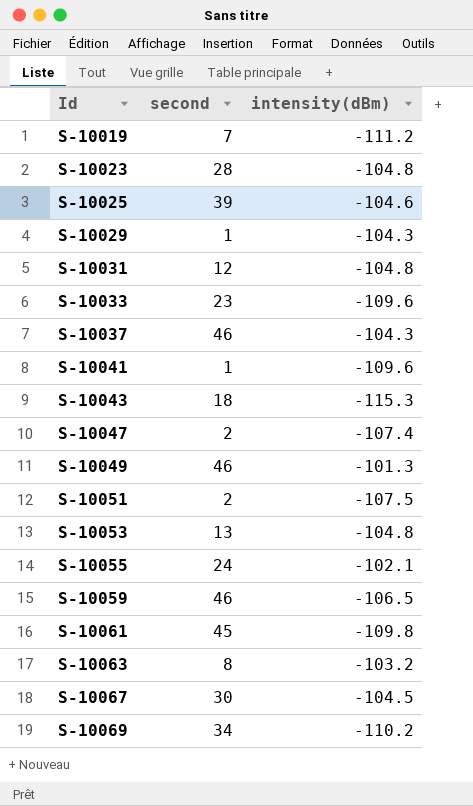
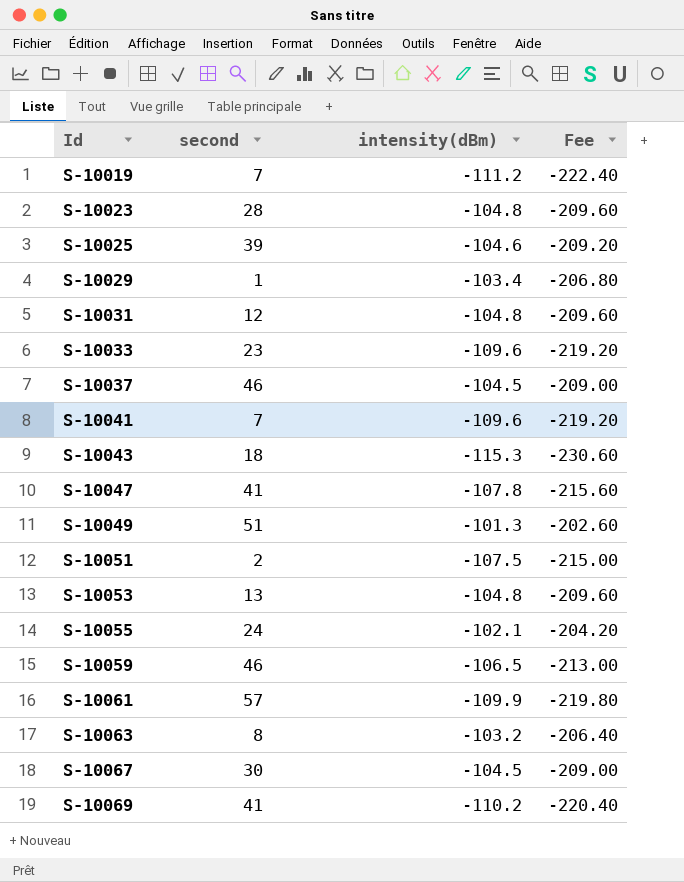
column Fee | formula: none -> [intensity(dBm)] * 2
S-10029 | intensity(dBm): -104.3 -> -103.4
S-10037 | intensity(dBm): -104.3 -> -104.5
S-10041 | second: 1 -> 7
S-10047 | second: 2 -> 41
S-10047 | intensity(dBm): -107.4 -> -107.8
S-10049 | second: 46 -> 51
S-10061 | second: 45 -> 57
S-10061 | intensity(dBm): -109.8 -> -109.9
S-10069 | second: 34 -> 41

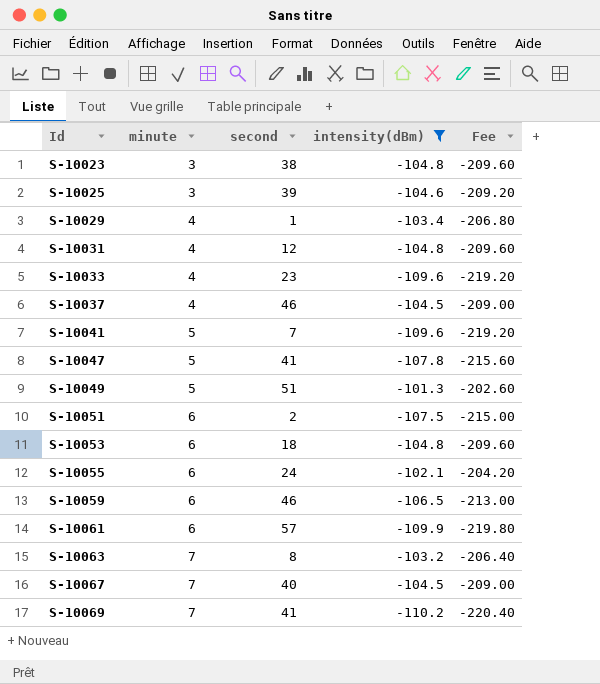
filter: none -> intensity(dBm) >= -110.2
column minute | position: none -> 2
S-10023 | second: 28 -> 38
S-10053 | second: 13 -> 18
S-10067 | second: 30 -> 40

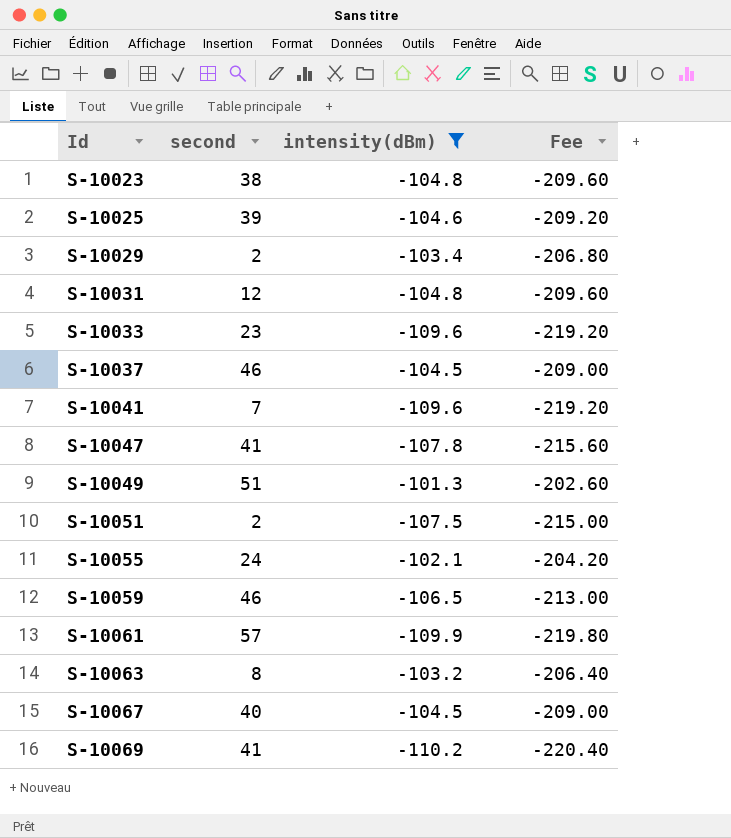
column minute | position: 2 -> none
row S-10053: 6 | 18 | -104.8 | -209.60 -> none
S-10029 | second: 1 -> 2

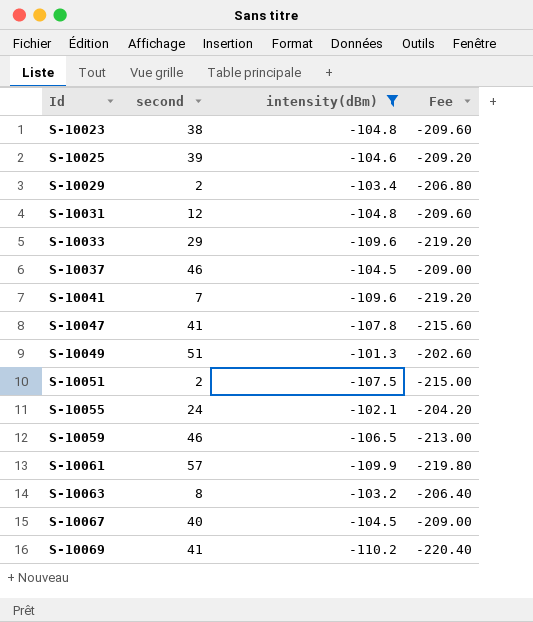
S-10033 | second: 23 -> 29

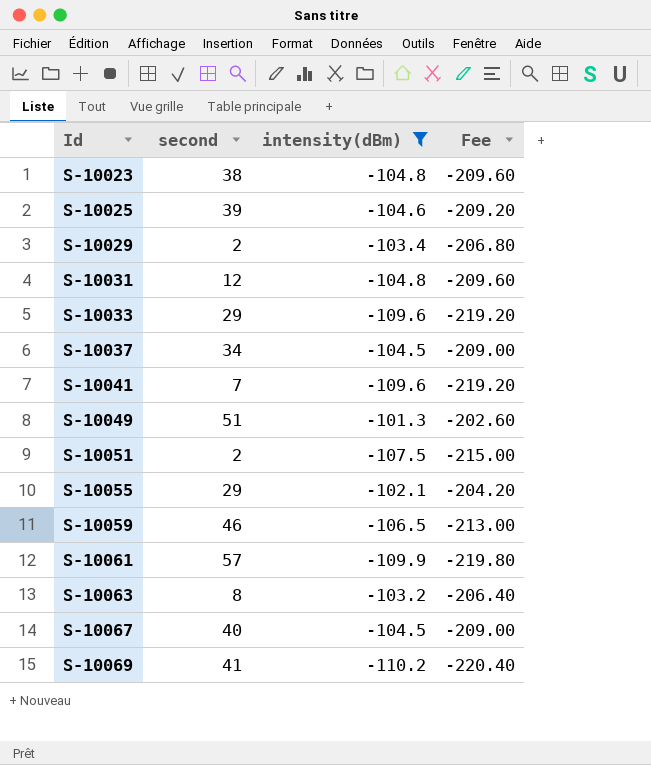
row S-10047: 41 | -107.8 | -215.60 -> none
S-10037 | second: 46 -> 34
S-10055 | second: 24 -> 29

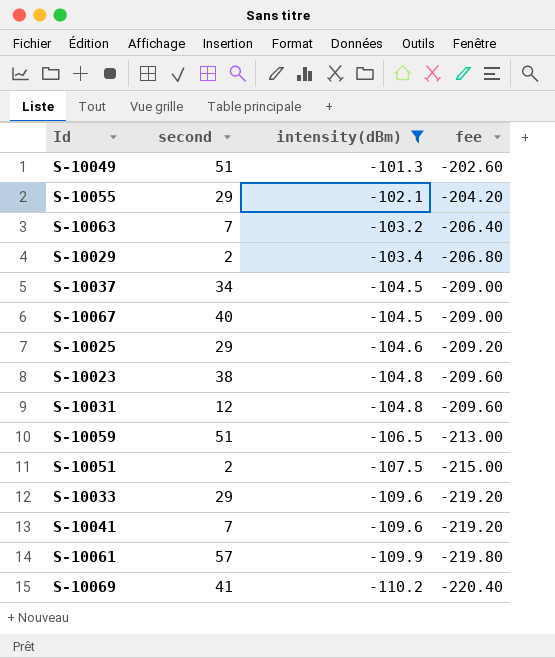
row order: Id ascending -> intensity(dBm) descending
column name: Fee -> fee
S-10063 | second: 8 -> 7
S-10025 | second: 39 -> 29
S-10059 | second: 46 -> 51

